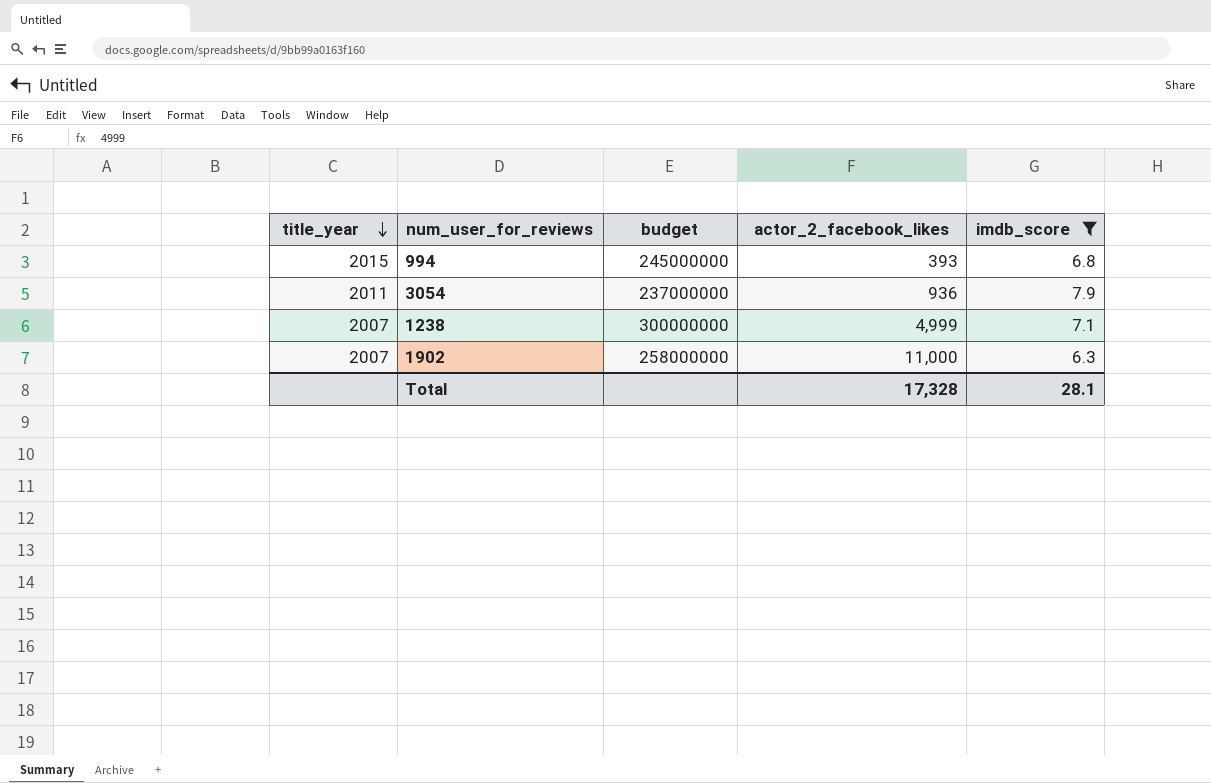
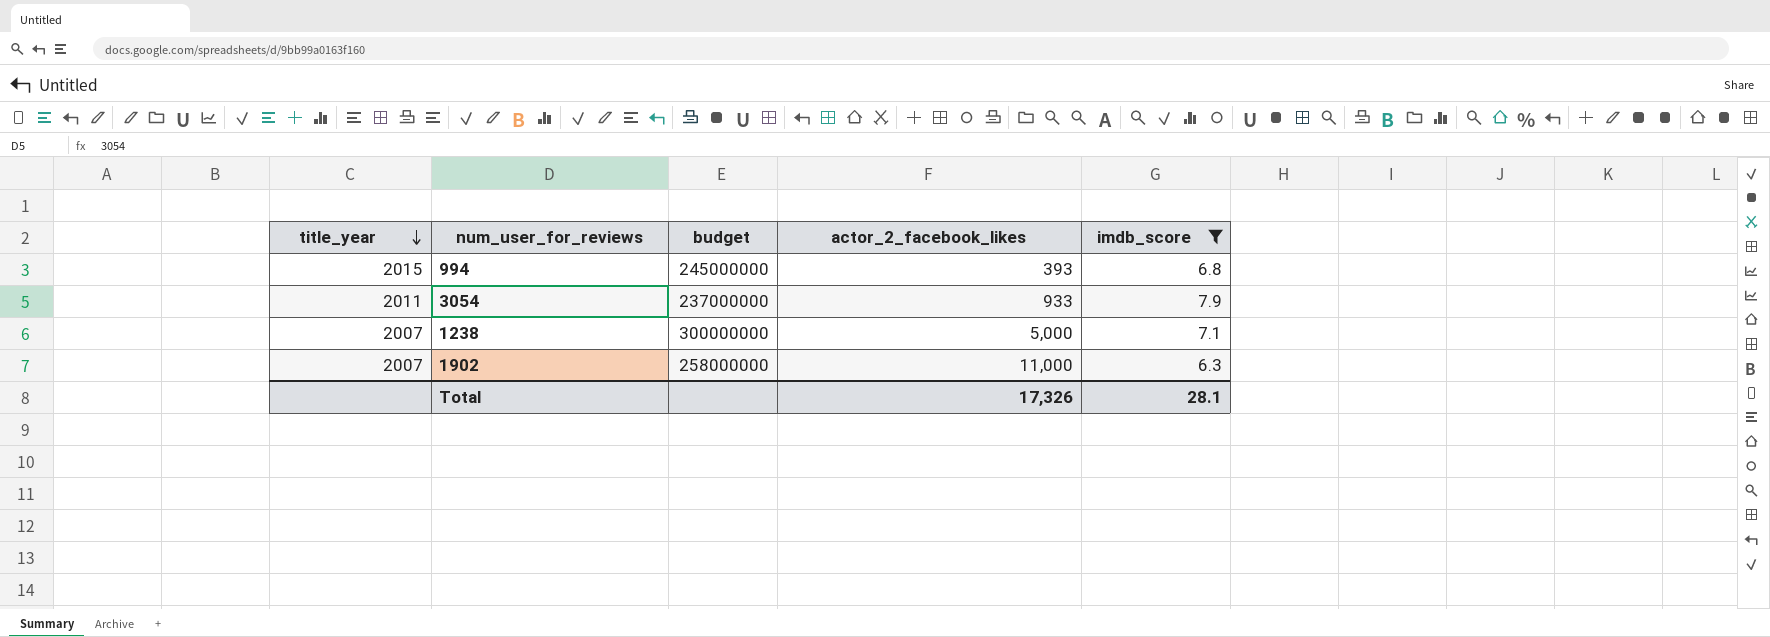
3054 | actor_2_facebook_likes: 936 -> 933
1238 | actor_2_facebook_likes: 4,999 -> 5,000
Total | actor_2_facebook_likes: 17,328 -> 17,326

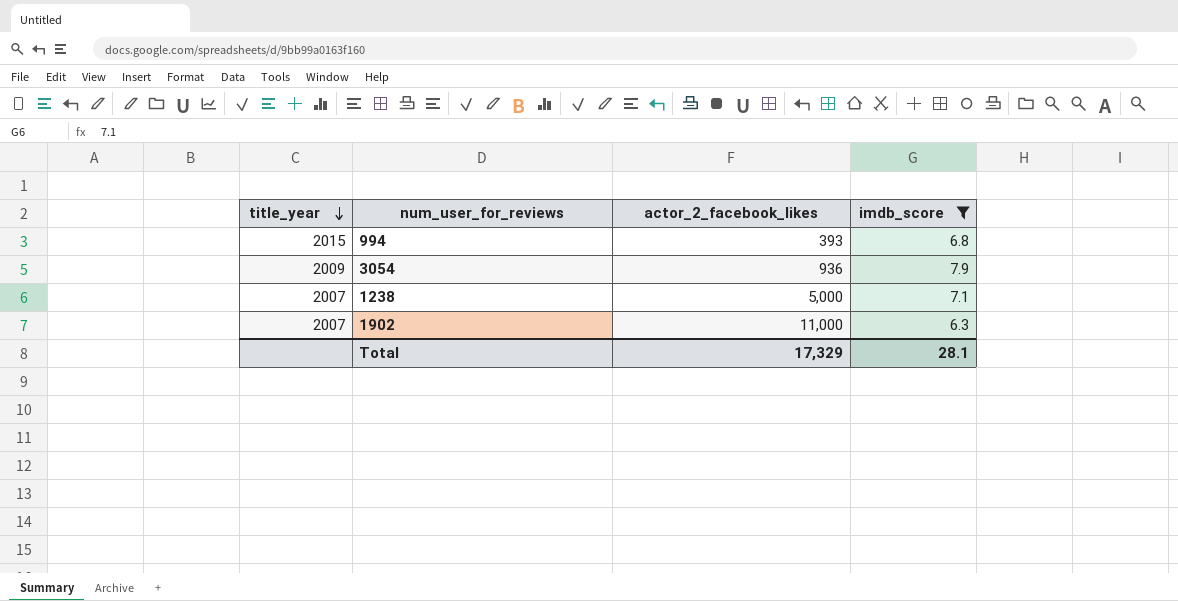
column budget | position: 3 -> none
3054 | title_year: 2011 -> 2009
3054 | actor_2_facebook_likes: 933 -> 936
Total | actor_2_facebook_likes: 17,326 -> 17,329

